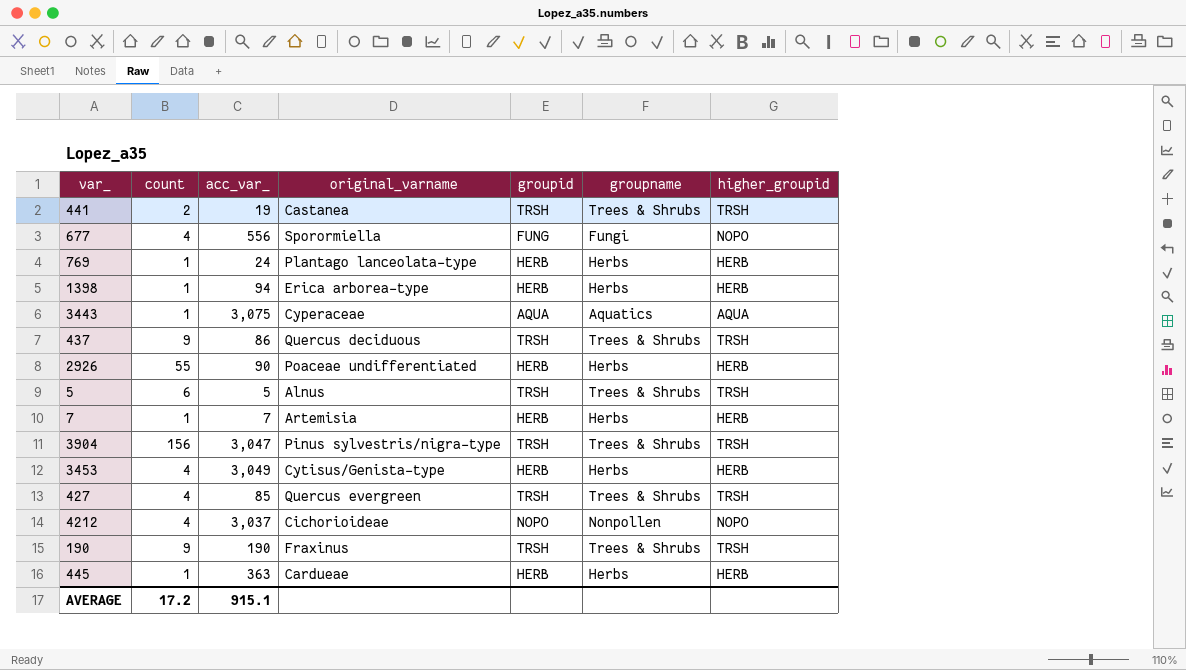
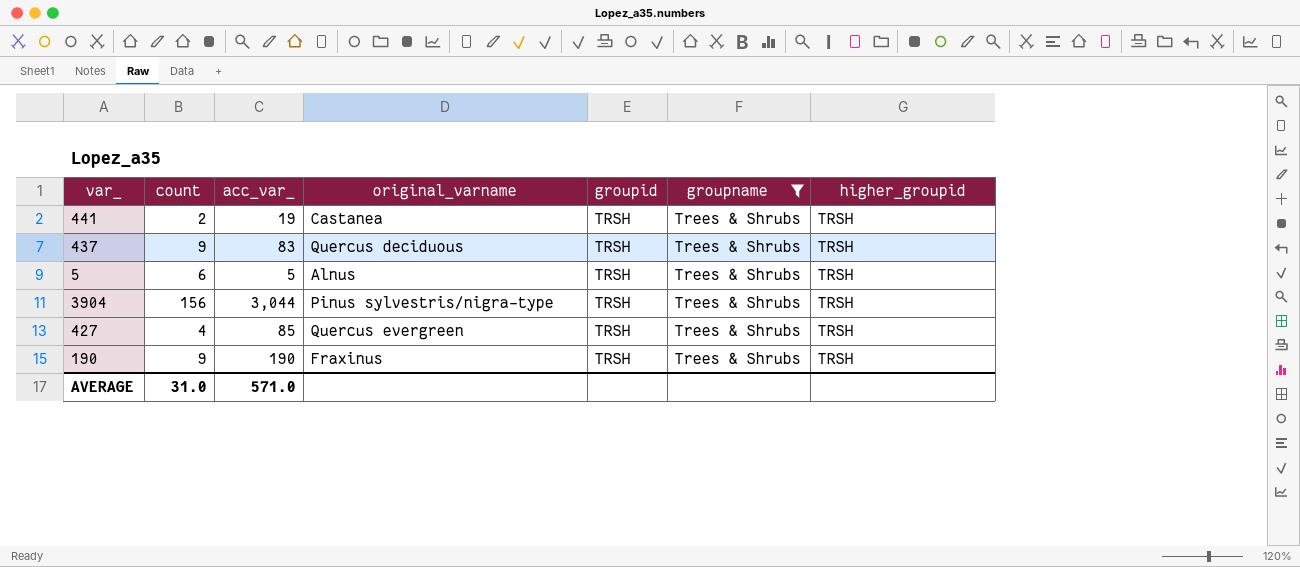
filter: none -> groupname = Trees & Shrubs
437 | acc_var_: 86 -> 83
3904 | acc_var_: 3,047 -> 3,044
AVERAGE | count: 17.2 -> 31.0
AVERAGE | acc_var_: 915.1 -> 571.0

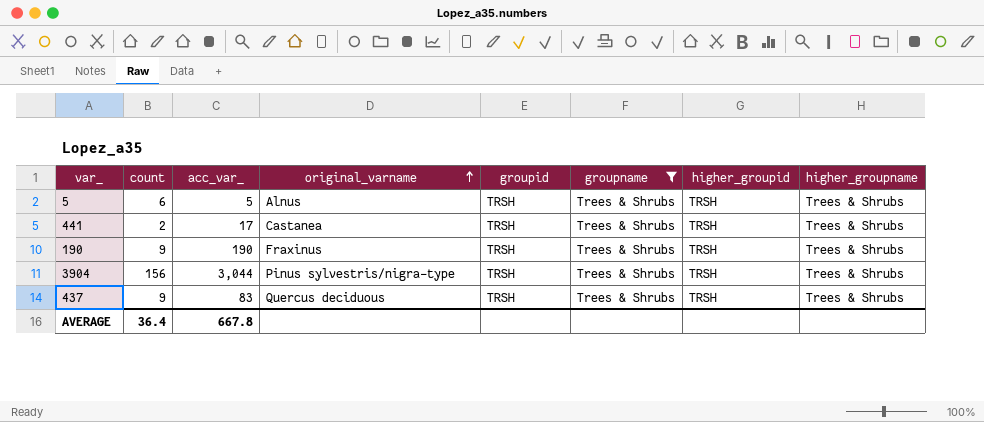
row order: none -> original_varname ascending
column higher_groupname | position: none -> 8
row 427: 4 | 85 | Quercus evergreen | TRSH | Trees & Shrubs | TRSH -> none
441 | acc_var_: 19 -> 17
AVERAGE | count: 31.0 -> 36.4
AVERAGE | acc_var_: 571.0 -> 667.8

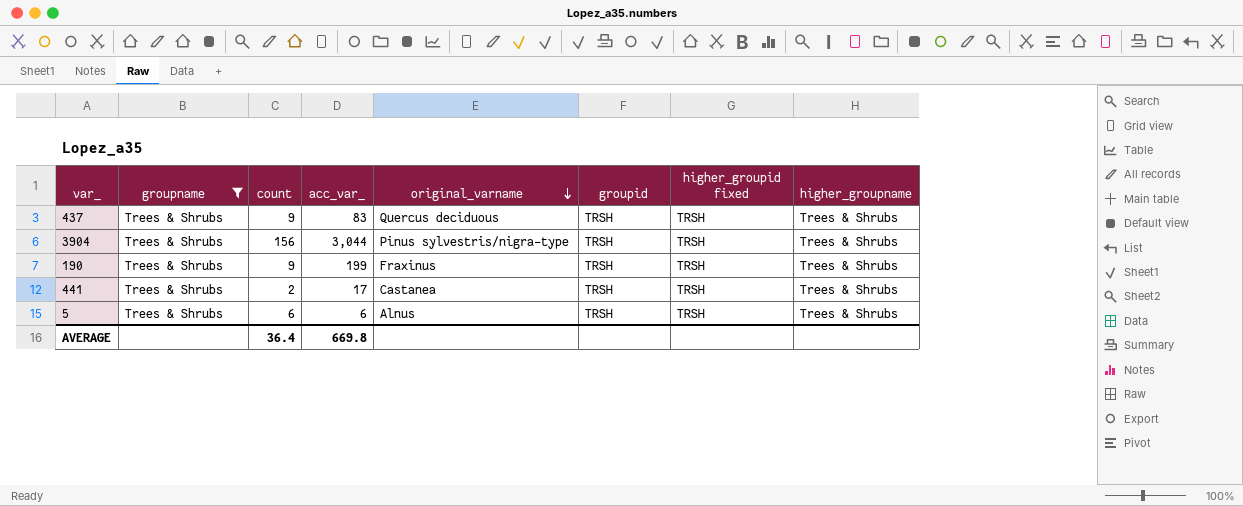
row order: original_varname ascending -> original_varname descending
column groupname | position: 6 -> 2
column name: higher_groupid -> higher_groupid fixed
190 | acc_var_: 190 -> 199
5 | acc_var_: 5 -> 6
AVERAGE | acc_var_: 667.8 -> 669.8

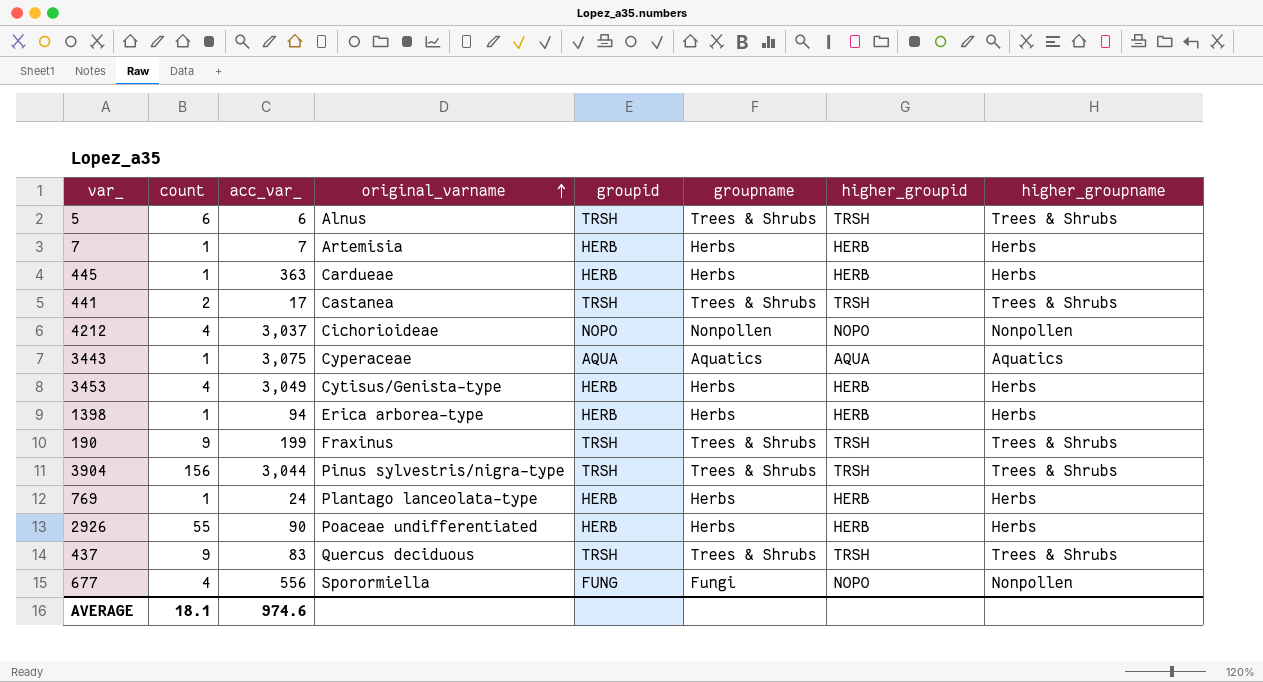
filter: groupname = Trees & Shrubs -> none
row order: original_varname descending -> original_varname ascending
column groupname | position: 2 -> 6
column name: higher_groupid fixed -> higher_groupid
AVERAGE | count: 36.4 -> 18.1
AVERAGE | acc_var_: 669.8 -> 974.6

